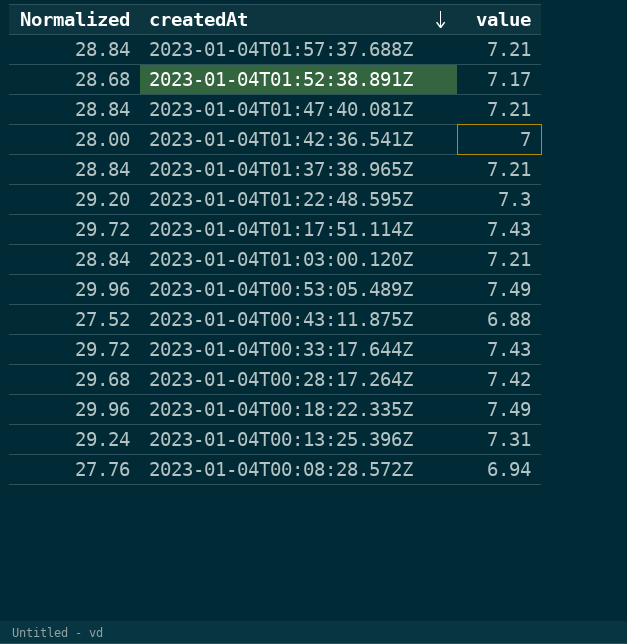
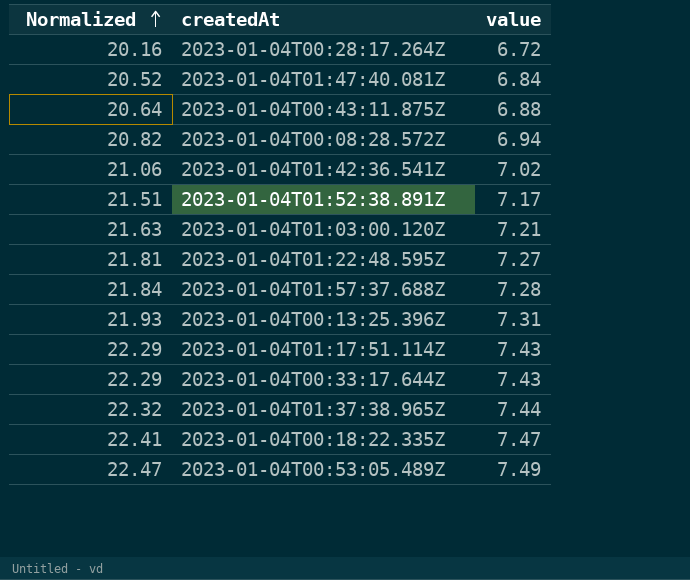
row order: createdAt descending -> Normalized ascending
column Normalized | formula: [value] * 4 -> [value] * 3
2023-01-04T00:28:17.264Z | value: 7.42 -> 6.72
2023-01-04T01:47:40.081Z | value: 7.21 -> 6.84
2023-01-04T01:42:36.541Z | value: 7 -> 7.02
2023-01-04T01:22:48.595Z | value: 7.3 -> 7.27
2023-01-04T01:57:37.688Z | value: 7.21 -> 7.28
2023-01-04T01:37:38.965Z | value: 7.21 -> 7.44
2023-01-04T00:18:22.335Z | value: 7.49 -> 7.47

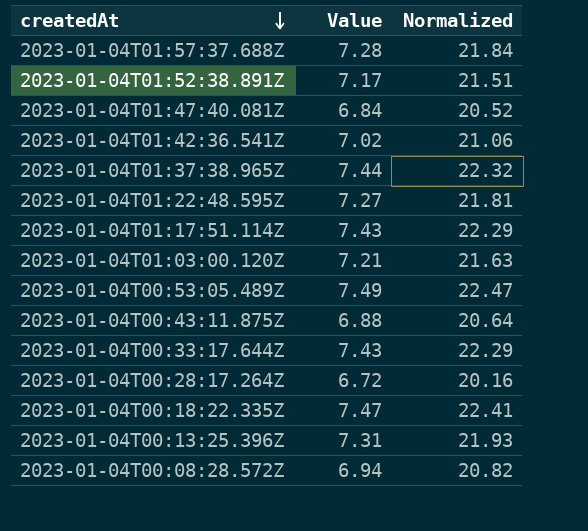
row order: Normalized ascending -> createdAt descending
column name: value -> Value
column Normalized | position: 1 -> 3

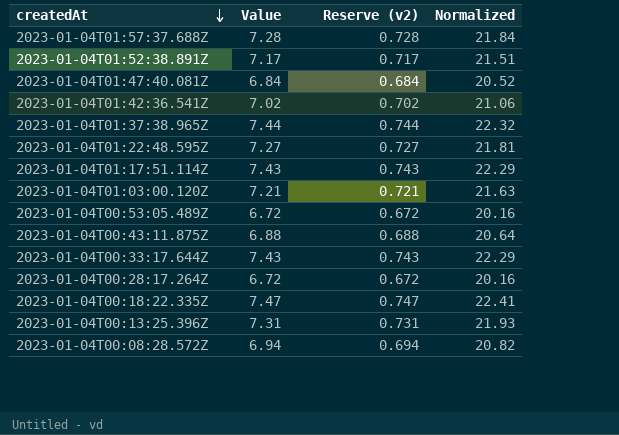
column Reserve (v2) | formula: none -> [Value] * 0.1
2023-01-04T00:53:05.489Z | Value: 7.49 -> 6.72
2023-01-04T00:53:05.489Z | Normalized: 22.47 -> 20.16

